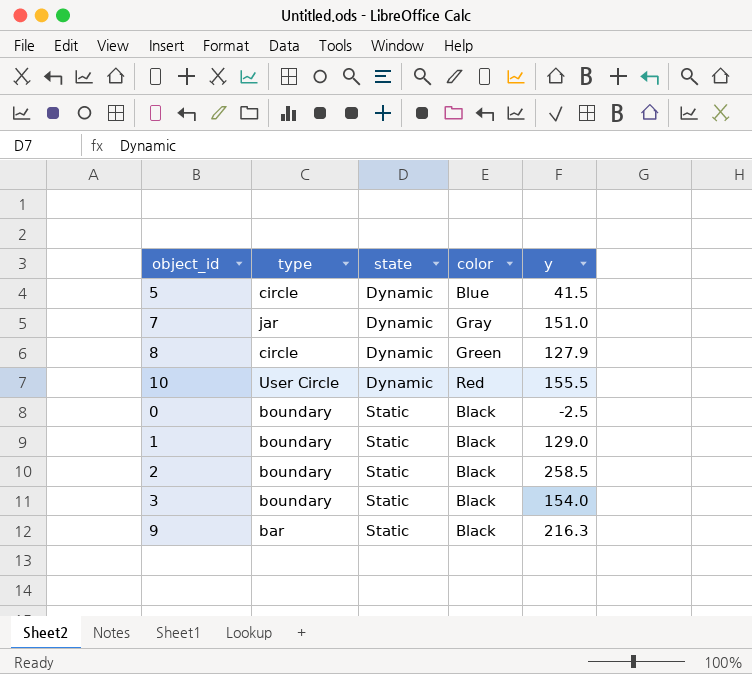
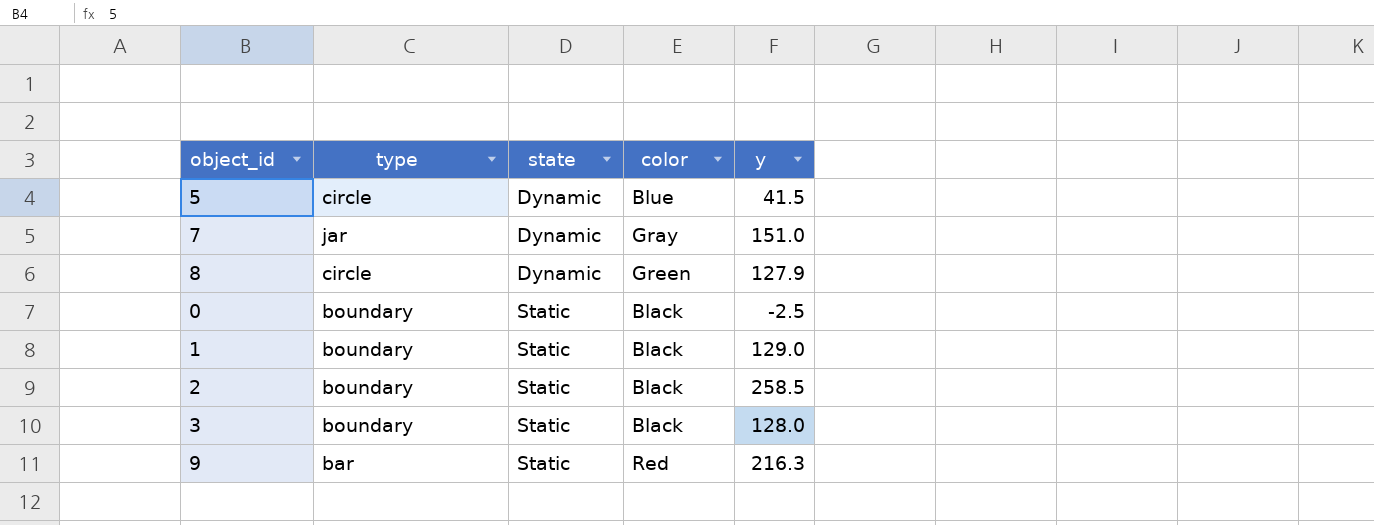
row 10: User Circle | Dynamic | Red | 155.5 -> none
3 | y: 154.0 -> 128.0
9 | color: Black -> Red

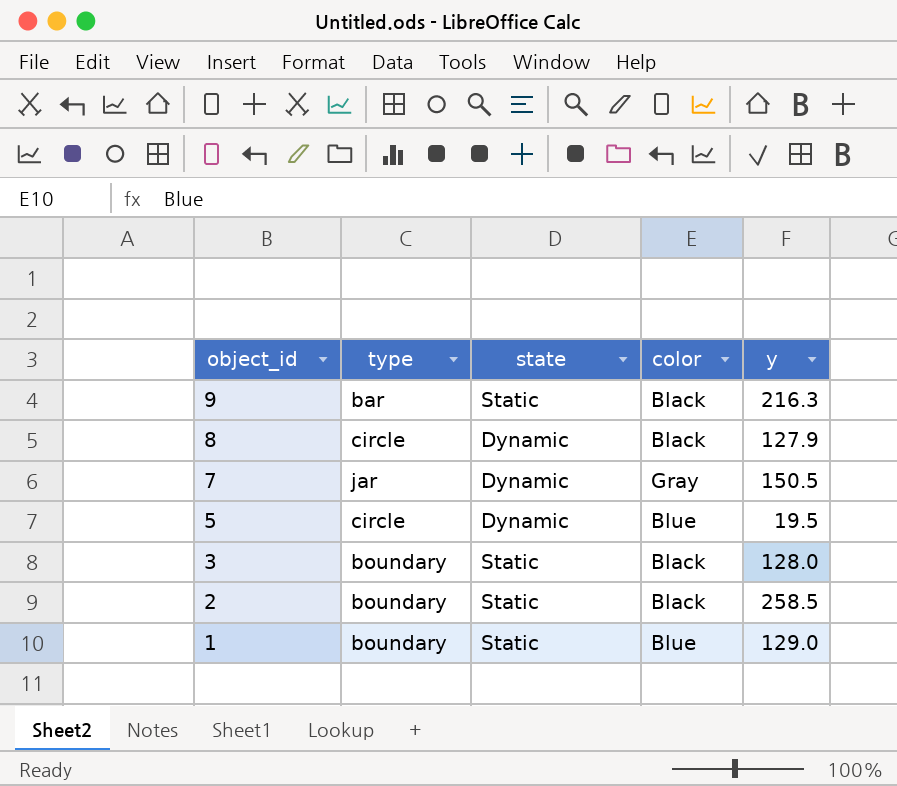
row order: state ascending -> object_id descending
row 0: boundary | Static | Black | -2.5 -> none
9 | color: Red -> Black
8 | color: Green -> Black
7 | y: 151.0 -> 150.5
5 | y: 41.5 -> 19.5
1 | color: Black -> Blue

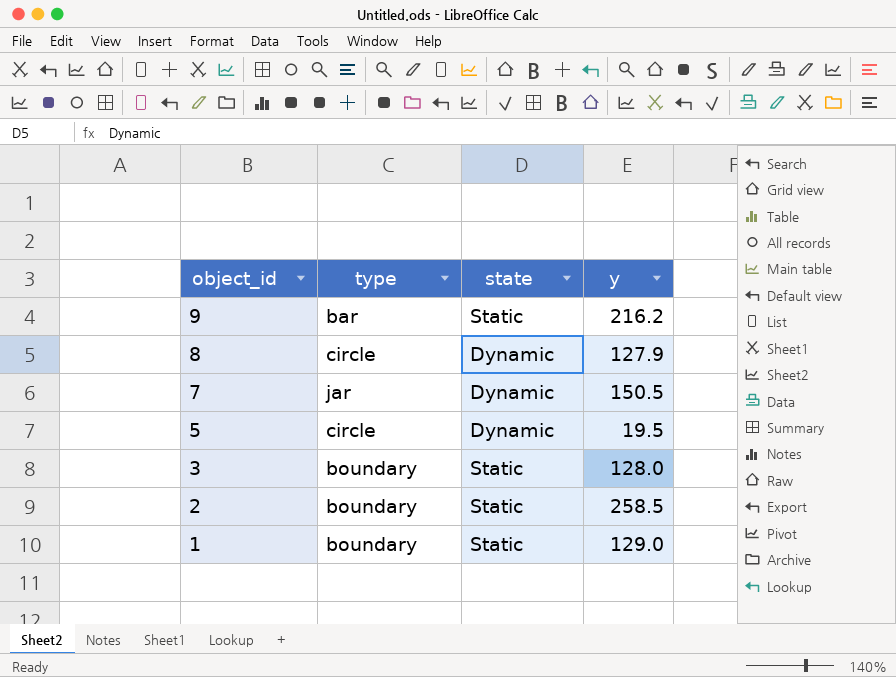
column color | position: 4 -> none
9 | y: 216.3 -> 216.2

